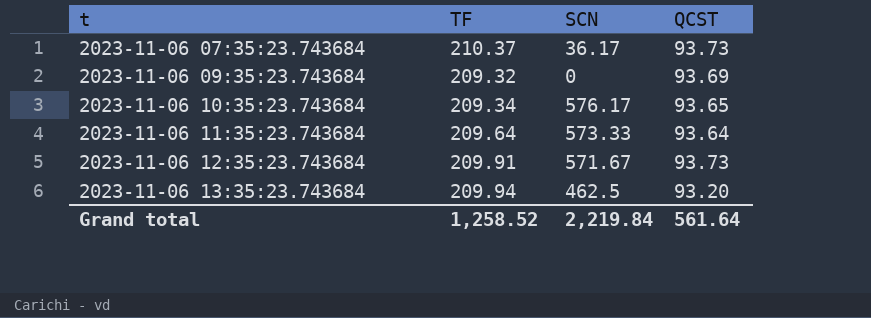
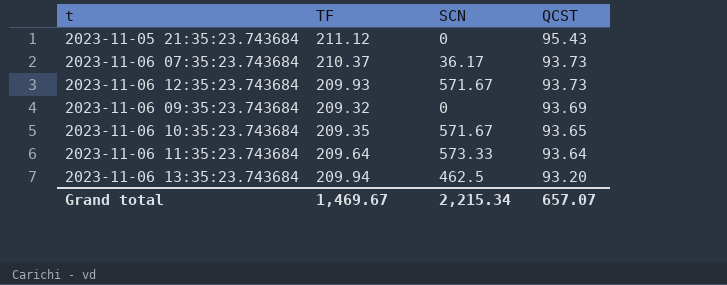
row order: t ascending -> QCST descending
row 2023-11-05 21:35:23.743684: none -> 211.12 | 0 | 95.43
2023-11-06 12:35:23.743684 | TF: 209.91 -> 209.93
2023-11-06 10:35:23.743684 | TF: 209.34 -> 209.35
2023-11-06 10:35:23.743684 | SCN: 576.17 -> 571.67
Grand total | TF: 1,258.52 -> 1,469.67
Grand total | SCN: 2,219.84 -> 2,215.34
Grand total | QCST: 561.64 -> 657.07

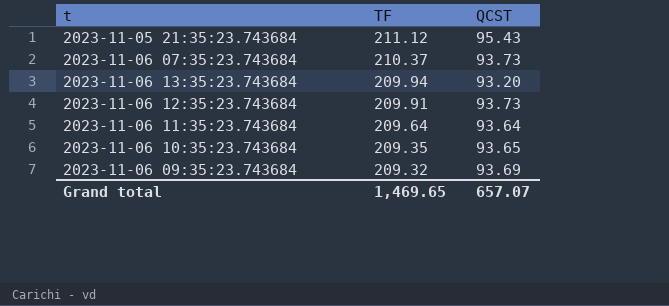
row order: QCST descending -> TF descending
column SCN | position: 3 -> none
2023-11-06 12:35:23.743684 | TF: 209.93 -> 209.91
Grand total | TF: 1,469.67 -> 1,469.65

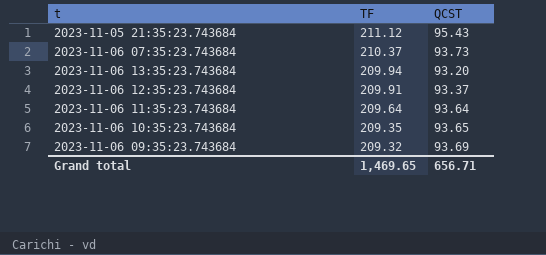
2023-11-06 12:35:23.743684 | QCST: 93.73 -> 93.37
Grand total | QCST: 657.07 -> 656.71

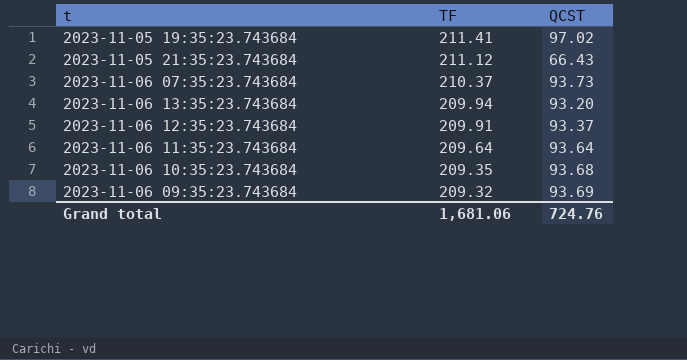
row 2023-11-05 19:35:23.743684: none -> 211.41 | 97.02
2023-11-05 21:35:23.743684 | QCST: 95.43 -> 66.43
2023-11-06 10:35:23.743684 | QCST: 93.65 -> 93.68
Grand total | TF: 1,469.65 -> 1,681.06
Grand total | QCST: 656.71 -> 724.76

